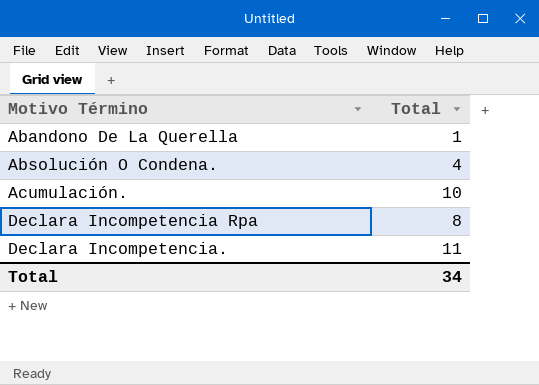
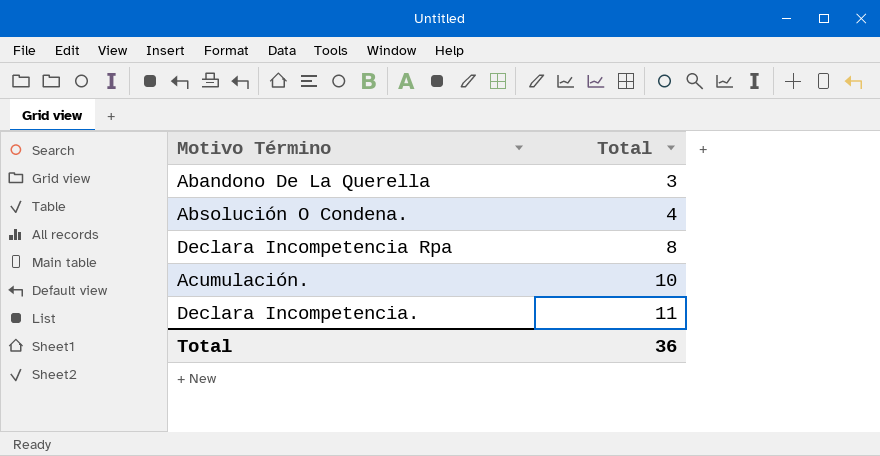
row order: Motivo Término ascending -> Total ascending
Abandono De La Querella | Total: 1 -> 3
Total | Total: 34 -> 36

